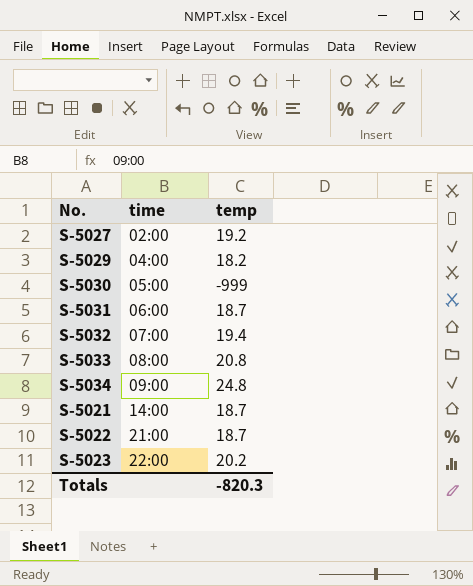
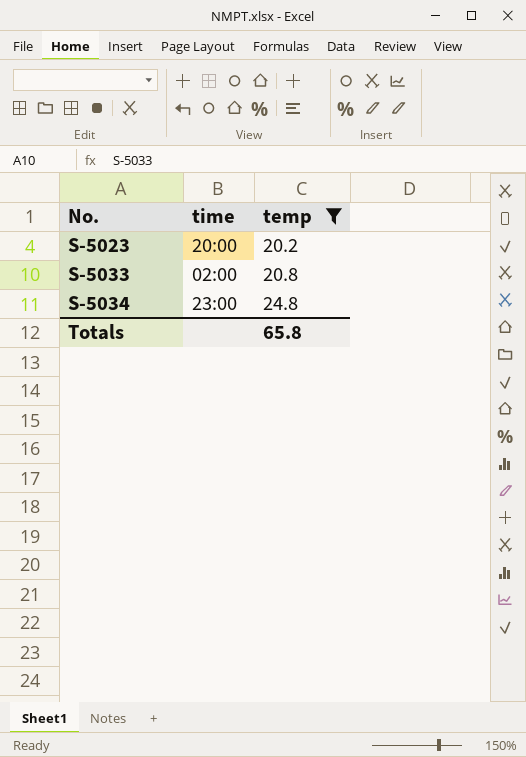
filter: none -> temp >= 20.2
row order: time ascending -> No. ascending
S-5023 | time: 22:00 -> 20:00
S-5033 | time: 08:00 -> 02:00
S-5034 | time: 09:00 -> 23:00
Totals | temp: -820.3 -> 65.8

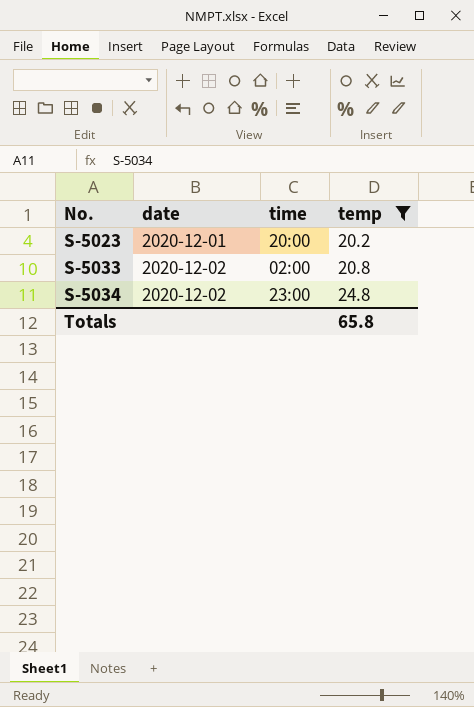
column date | position: none -> 2

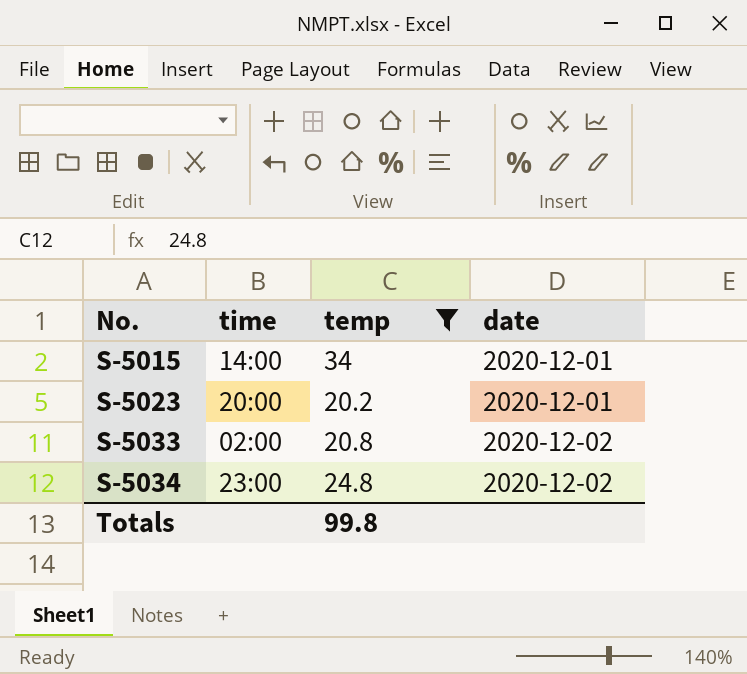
column date | position: 2 -> 4
row S-5015: none -> 14:00 | 34 | 2020-12-01
Totals | temp: 65.8 -> 99.8

